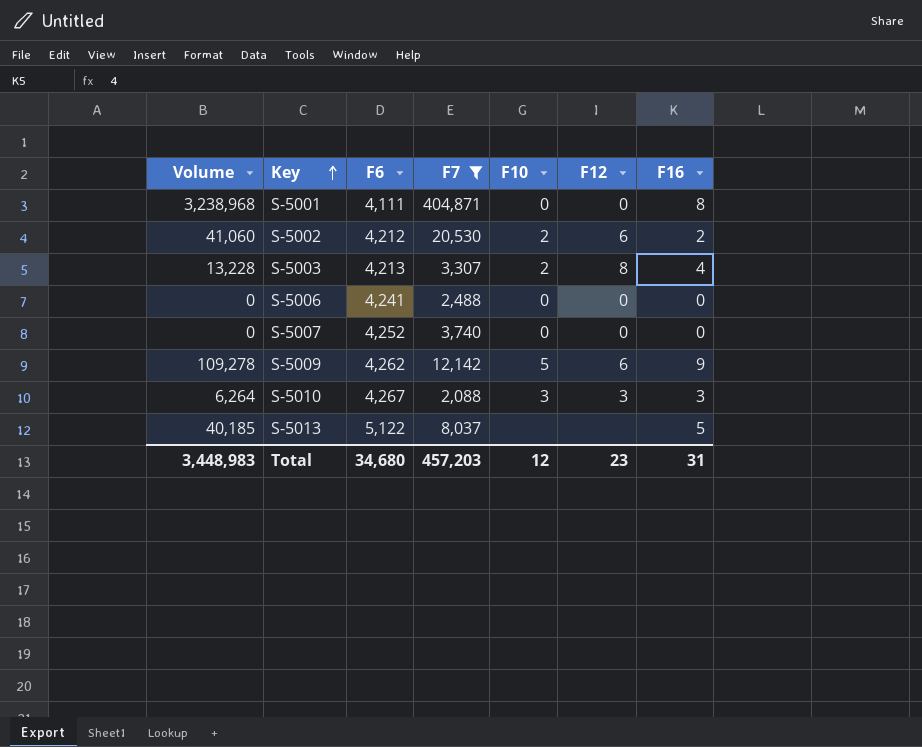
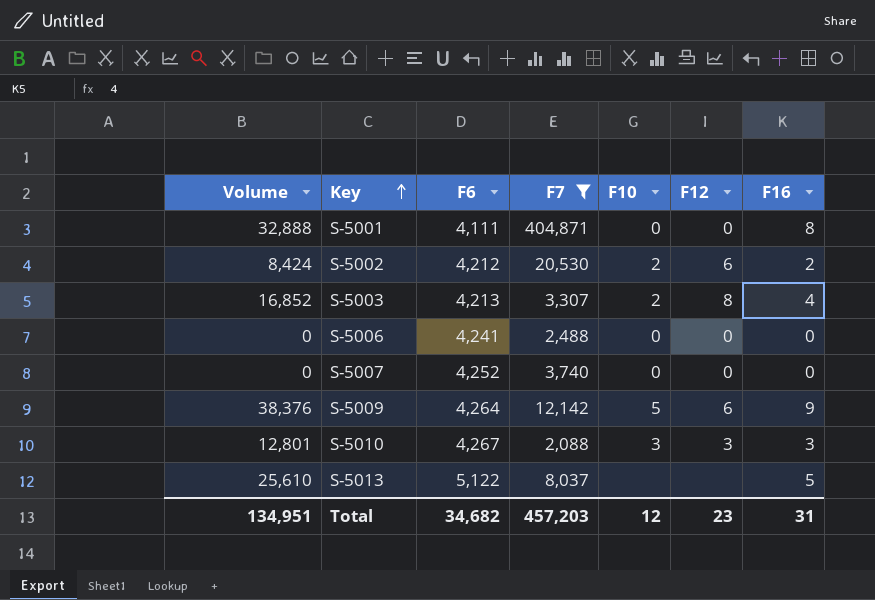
column Volume | formula: [F7] * [F16] -> [F6] * [F16]
S-5009 | F6: 4,262 -> 4,264
Total | Volume: 3,448,983 -> 134,951
Total | F6: 34,680 -> 34,682

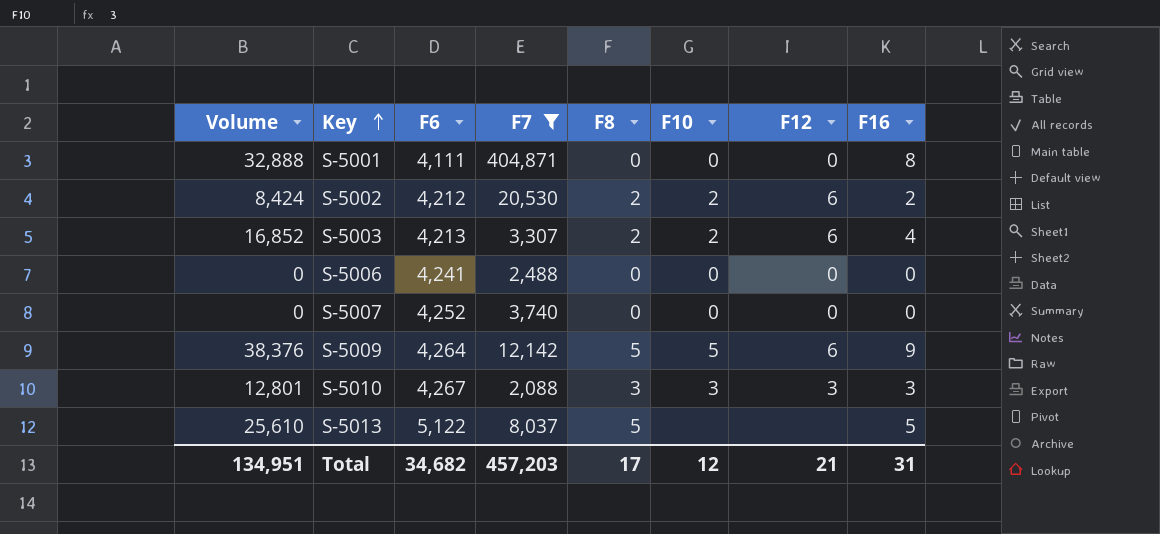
column F8 | position: none -> 5
S-5003 | F12: 8 -> 6
Total | F12: 23 -> 21

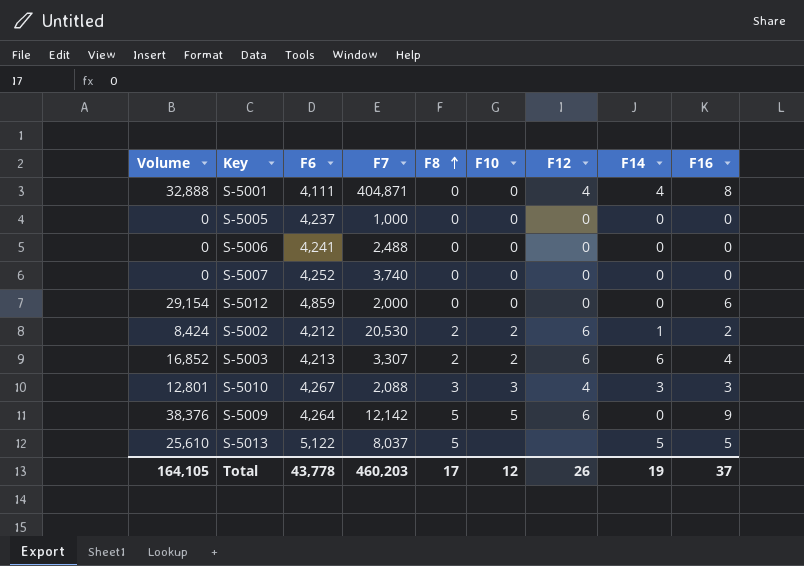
filter: F7 >= 2,088 -> none
row order: Key ascending -> F8 ascending
column F14 | position: none -> 8
S-5001 | F12: 0 -> 4
S-5010 | F12: 3 -> 4
Total | Volume: 134,951 -> 164,105
Total | F6: 34,682 -> 43,778
Total | F7: 457,203 -> 460,203
Total | F12: 21 -> 26
Total | F16: 31 -> 37

